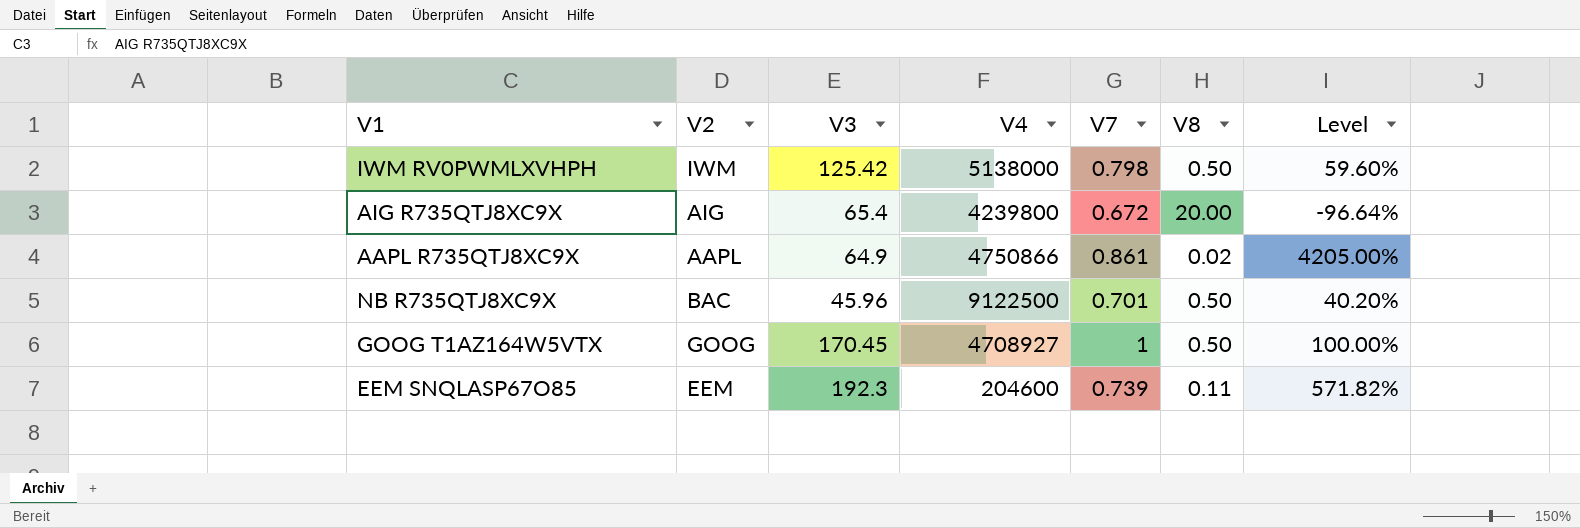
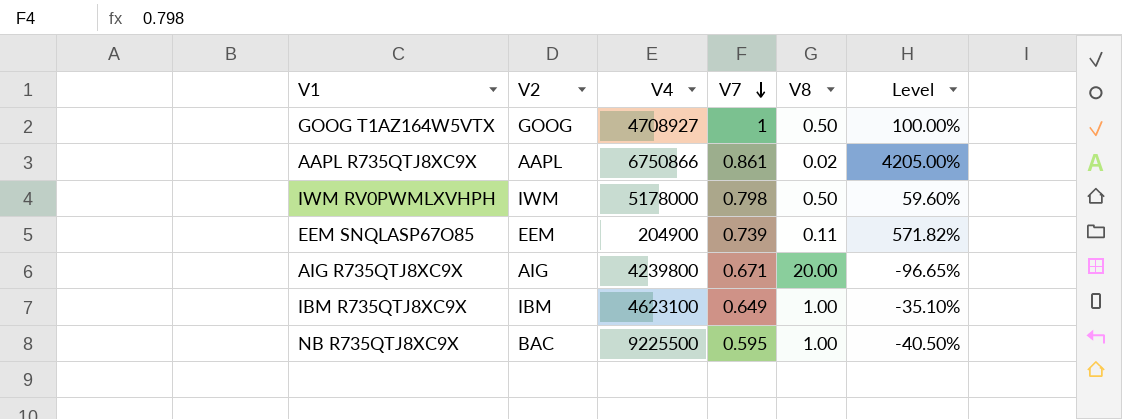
row order: none -> V7 descending
column V3 | position: 3 -> none
AAPL R735QTJ8XC9X | V4: 4750866 -> 6750866
IWM RV0PWMLXVHPH | V4: 5138000 -> 5178000
EEM SNQLASP67O85 | V4: 204600 -> 204900
AIG R735QTJ8XC9X | V7: 0.672 -> 0.671
AIG R735QTJ8XC9X | Level: -96.64% -> -96.65%
row IBM R735QTJ8XC9X: none -> IBM | 4623100 | 0.649 | 1.00 | -35.10%
NB R735QTJ8XC9X | V4: 9122500 -> 9225500
NB R735QTJ8XC9X | V7: 0.701 -> 0.595
NB R735QTJ8XC9X | V8: 0.50 -> 1.00
NB R735QTJ8XC9X | Level: 40.20% -> -40.50%

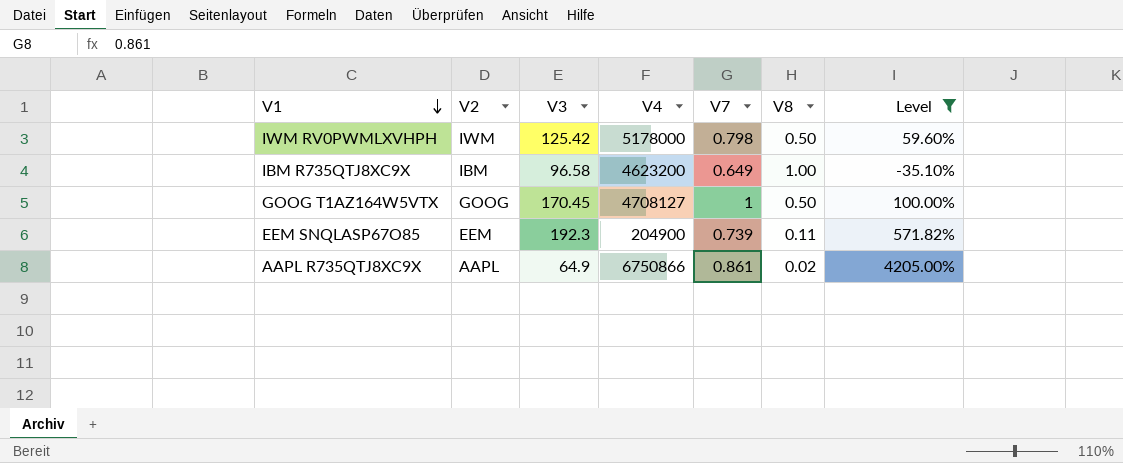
filter: none -> Level >= -35.10%
row order: V7 descending -> V1 descending
column V3 | position: none -> 3
IBM R735QTJ8XC9X | V4: 4623100 -> 4623200
GOOG T1AZ164W5VTX | V4: 4708927 -> 4708127

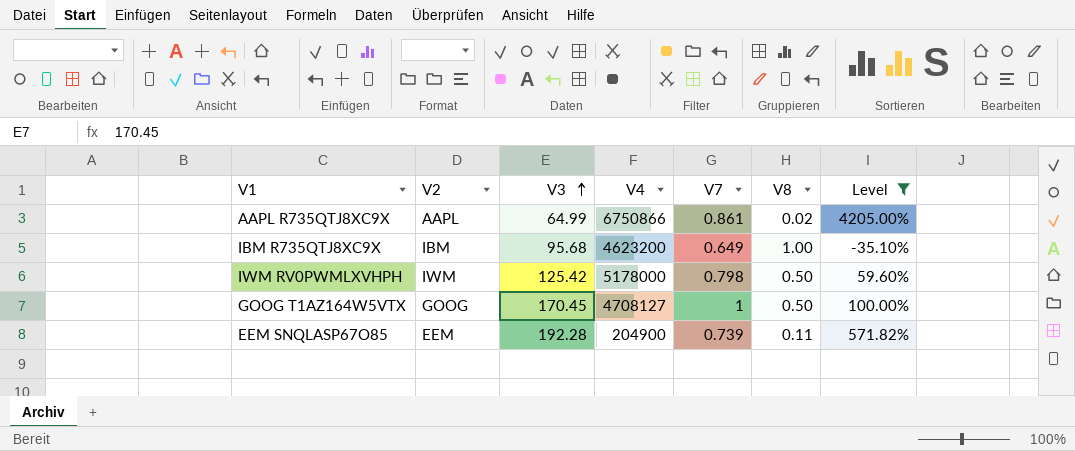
row order: V1 descending -> V3 ascending
AAPL R735QTJ8XC9X | V3: 64.9 -> 64.99
IBM R735QTJ8XC9X | V3: 96.58 -> 95.68
EEM SNQLASP67O85 | V3: 192.3 -> 192.28

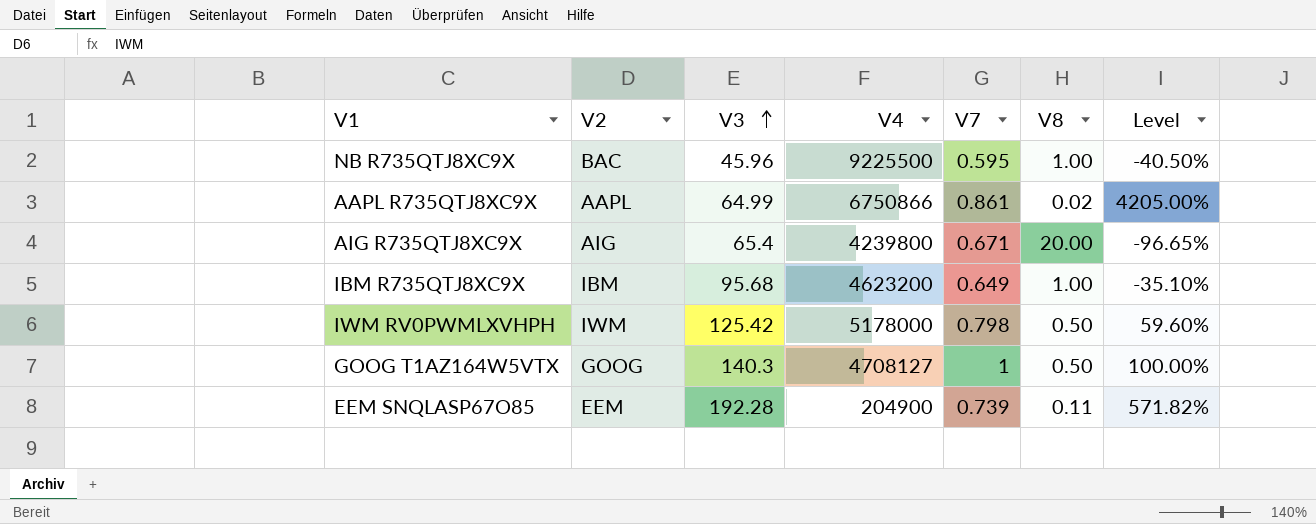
filter: Level >= -35.10% -> none
GOOG T1AZ164W5VTX | V3: 170.45 -> 140.3

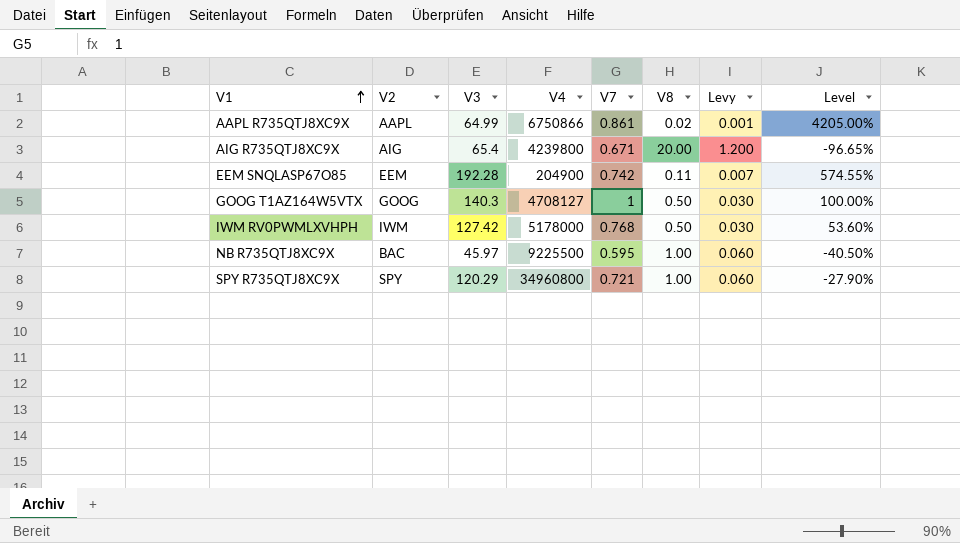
row order: V3 ascending -> V1 ascending
column Levy | formula: none -> [V8] * 0.06
row IBM R735QTJ8XC9X: IBM | 95.68 | 4623200 | 0.649 | 1.00 | -35.10% -> none
EEM SNQLASP67O85 | V7: 0.739 -> 0.742
EEM SNQLASP67O85 | Level: 571.82% -> 574.55%
IWM RV0PWMLXVHPH | V3: 125.42 -> 127.42
IWM RV0PWMLXVHPH | V7: 0.798 -> 0.768
IWM RV0PWMLXVHPH | Level: 59.60% -> 53.60%
NB R735QTJ8XC9X | V3: 45.96 -> 45.97
row SPY R735QTJ8XC9X: none -> SPY | 120.29 | 34960800 | 0.721 | 1.00 | 0.060 | -27.90%

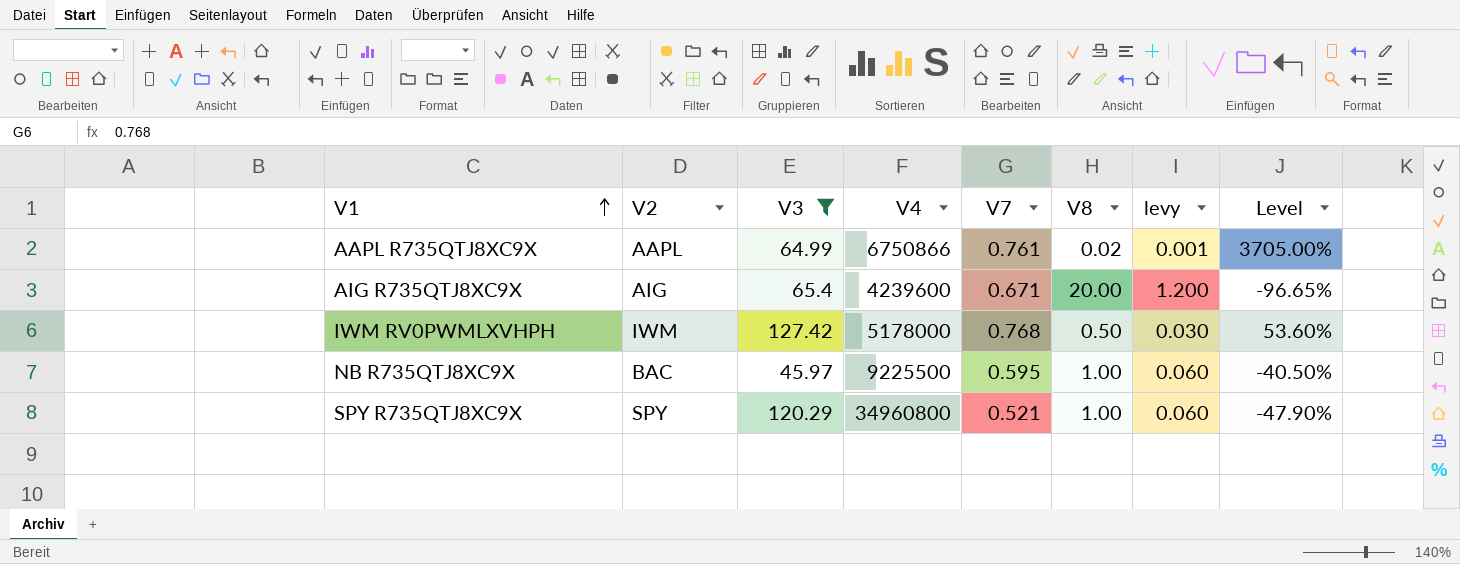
filter: none -> V3 <= 127.42
column name: Levy -> levy
AAPL R735QTJ8XC9X | V7: 0.861 -> 0.761
AAPL R735QTJ8XC9X | Level: 4205.00% -> 3705.00%
AIG R735QTJ8XC9X | V4: 4239800 -> 4239600
SPY R735QTJ8XC9X | V7: 0.721 -> 0.521
SPY R735QTJ8XC9X | Level: -27.90% -> -47.90%

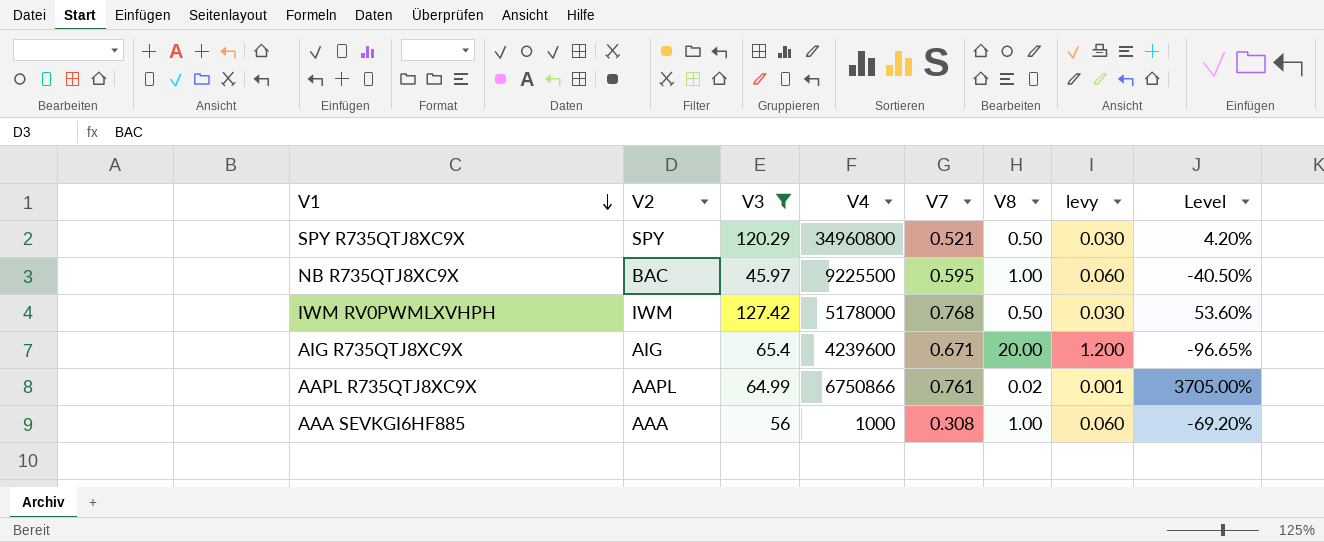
row order: V1 ascending -> V1 descending
SPY R735QTJ8XC9X | V8: 1.00 -> 0.50
SPY R735QTJ8XC9X | levy: 0.060 -> 0.030
SPY R735QTJ8XC9X | Level: -47.90% -> 4.20%
row AAA SEVKGI6HF885: none -> AAA | 56 | 1000 | 0.308 | 1.00 | 0.060 | -69.20%

